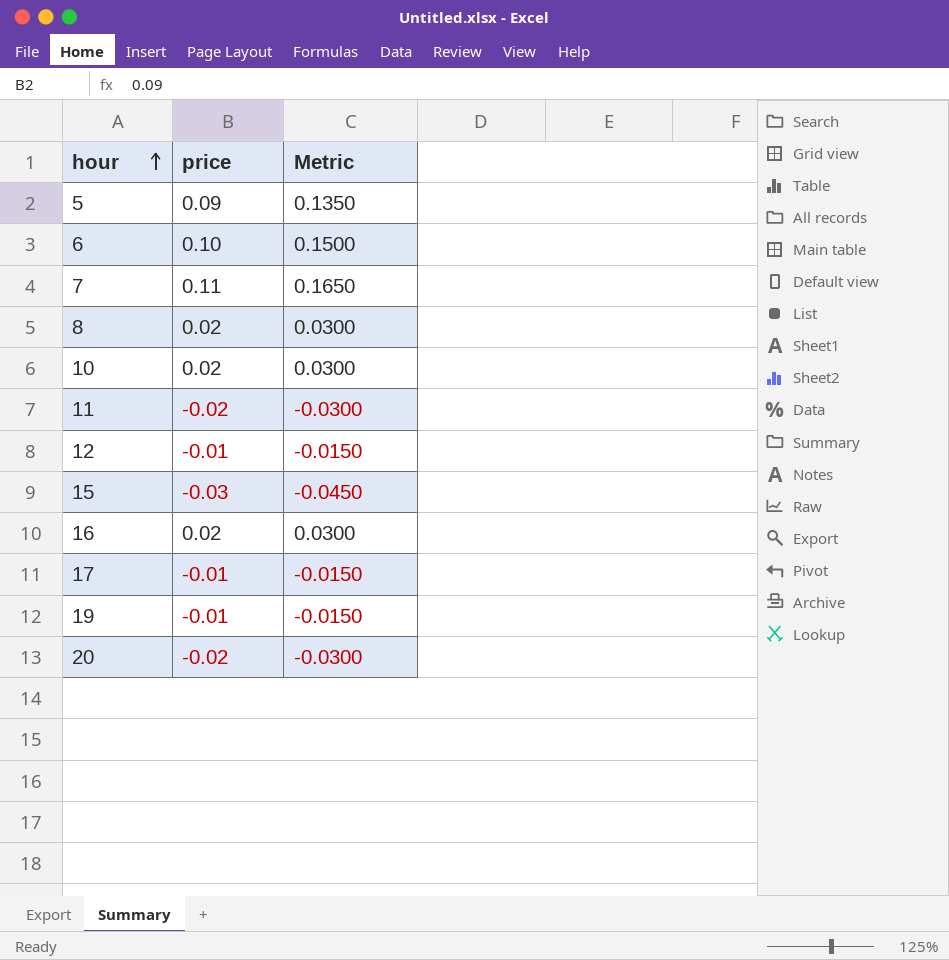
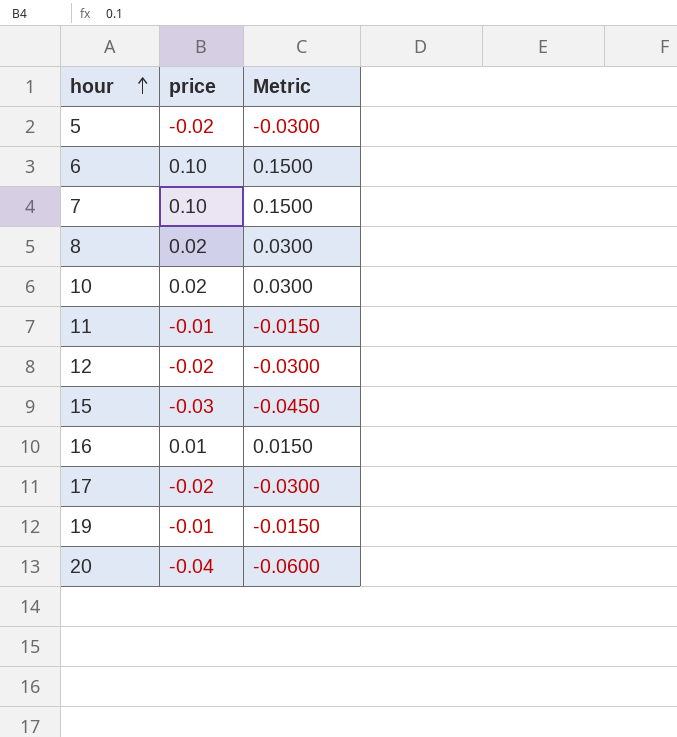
5 | price: 0.09 -> -0.02
5 | Metric: 0.1350 -> -0.0300
7 | price: 0.11 -> 0.10
7 | Metric: 0.1650 -> 0.1500
11 | price: -0.02 -> -0.01
11 | Metric: -0.0300 -> -0.0150
12 | price: -0.01 -> -0.02
12 | Metric: -0.0150 -> -0.0300
16 | price: 0.02 -> 0.01
16 | Metric: 0.0300 -> 0.0150
17 | price: -0.01 -> -0.02
17 | Metric: -0.0150 -> -0.0300
20 | price: -0.02 -> -0.04
20 | Metric: -0.0300 -> -0.0600

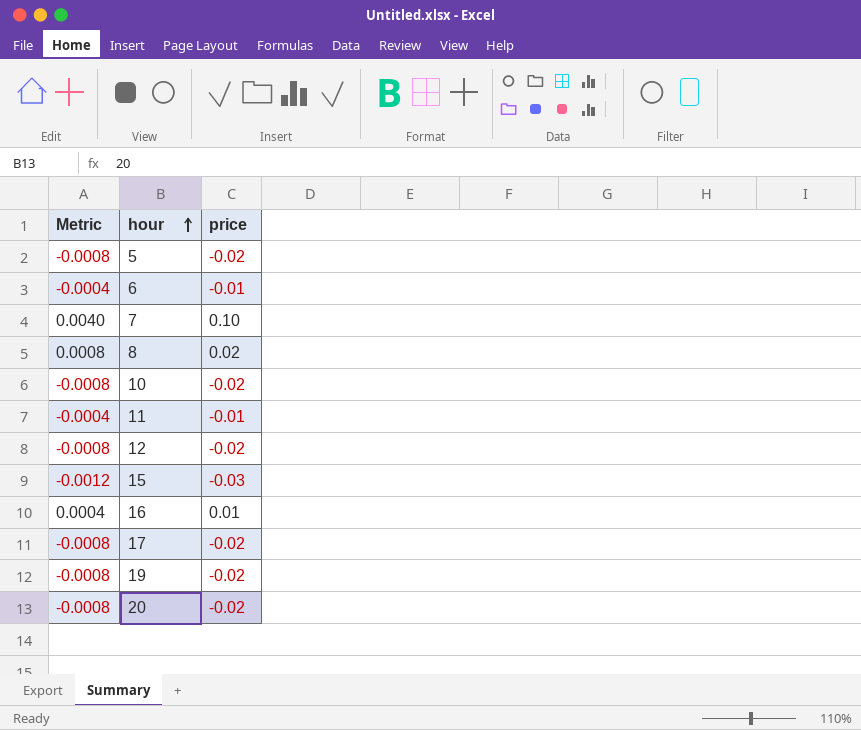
column Metric | formula: [price] * 1.5 -> [price] * 0.04
column Metric | position: 3 -> 1
6 | price: 0.10 -> -0.01
10 | price: 0.02 -> -0.02
19 | price: -0.01 -> -0.02
20 | price: -0.04 -> -0.02

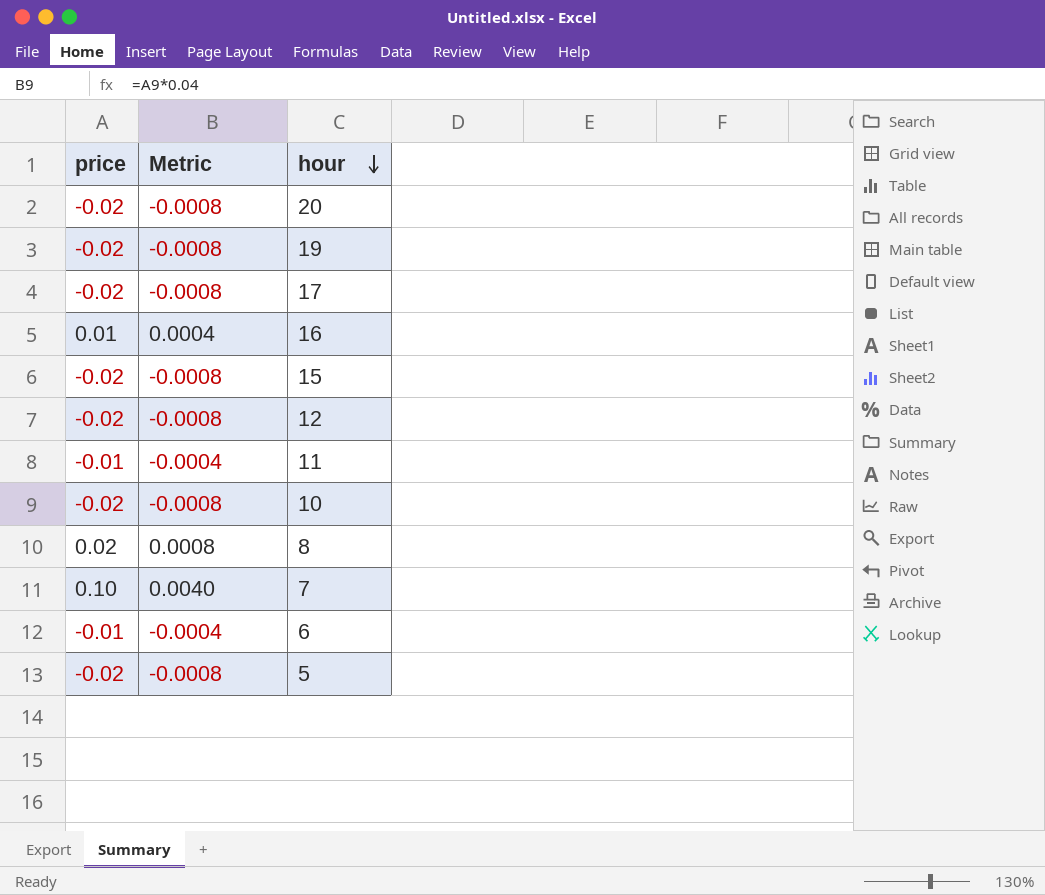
row order: hour ascending -> hour descending
column price | position: 3 -> 1
15 | price: -0.03 -> -0.02
15 | Metric: -0.0012 -> -0.0008

